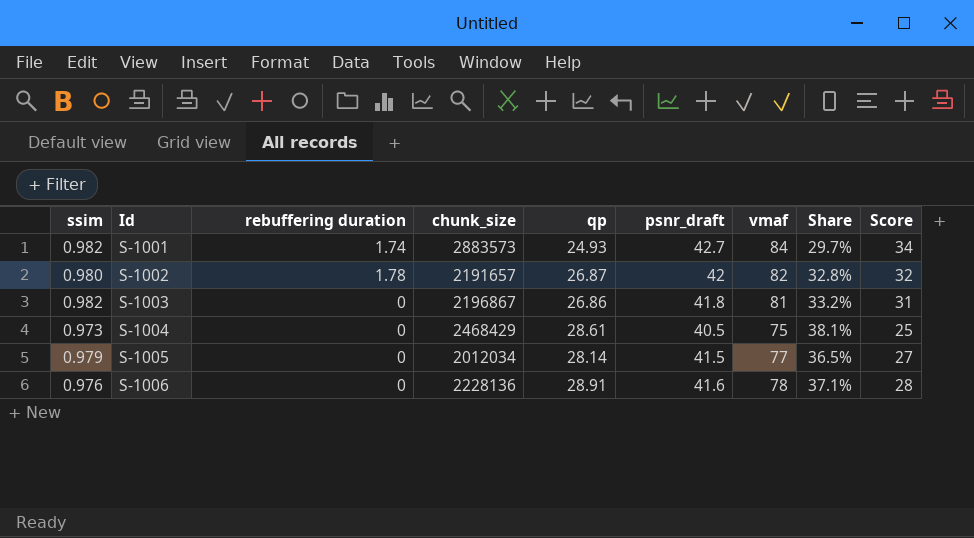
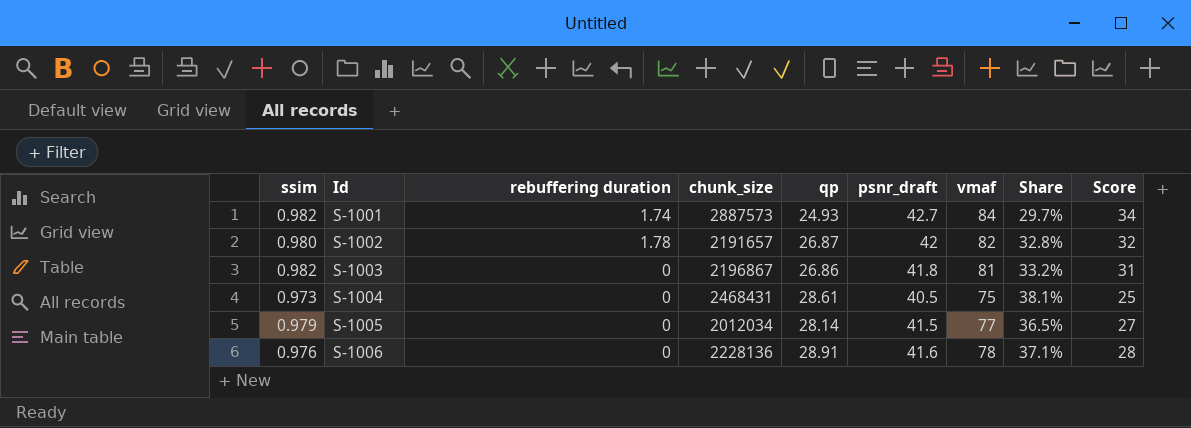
S-1001 | chunk_size: 2883573 -> 2887573
S-1004 | chunk_size: 2468429 -> 2468431

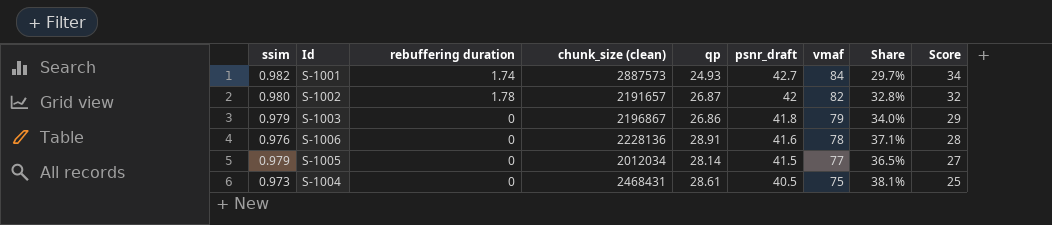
row order: Id ascending -> psnr_draft descending
column name: chunk_size -> chunk_size (clean)
S-1003 | ssim: 0.982 -> 0.979
S-1003 | vmaf: 81 -> 79
S-1003 | Share: 33.2% -> 34.0%
S-1003 | Score: 31 -> 29

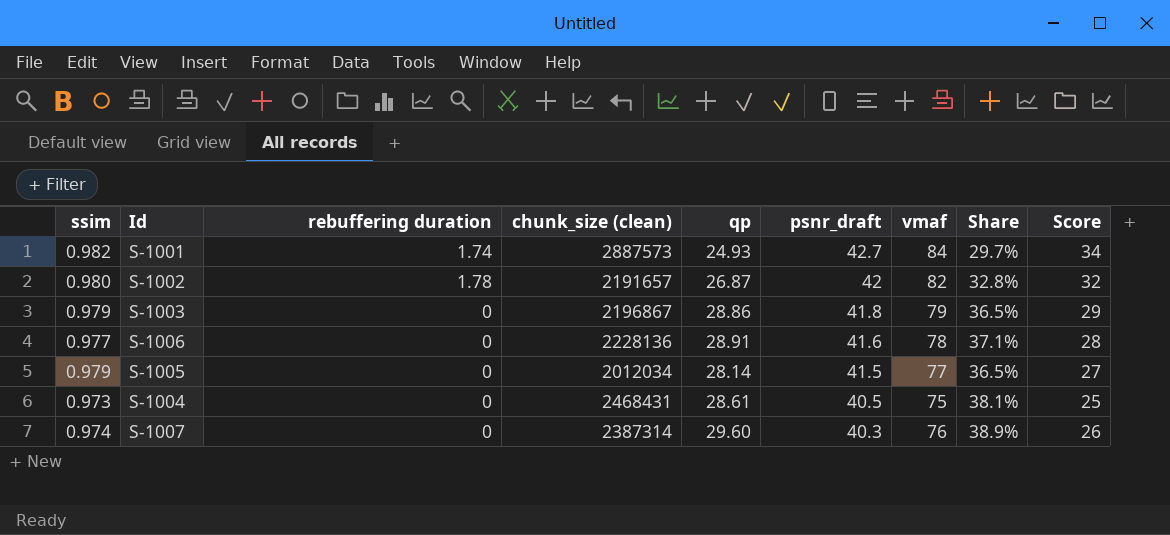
S-1003 | qp: 26.86 -> 28.86
S-1003 | Share: 34.0% -> 36.5%
S-1006 | ssim: 0.976 -> 0.977
row S-1007: none -> 0.974 | 0 | 2387314 | 29.60 | 40.3 | 76 | 38.9% | 26

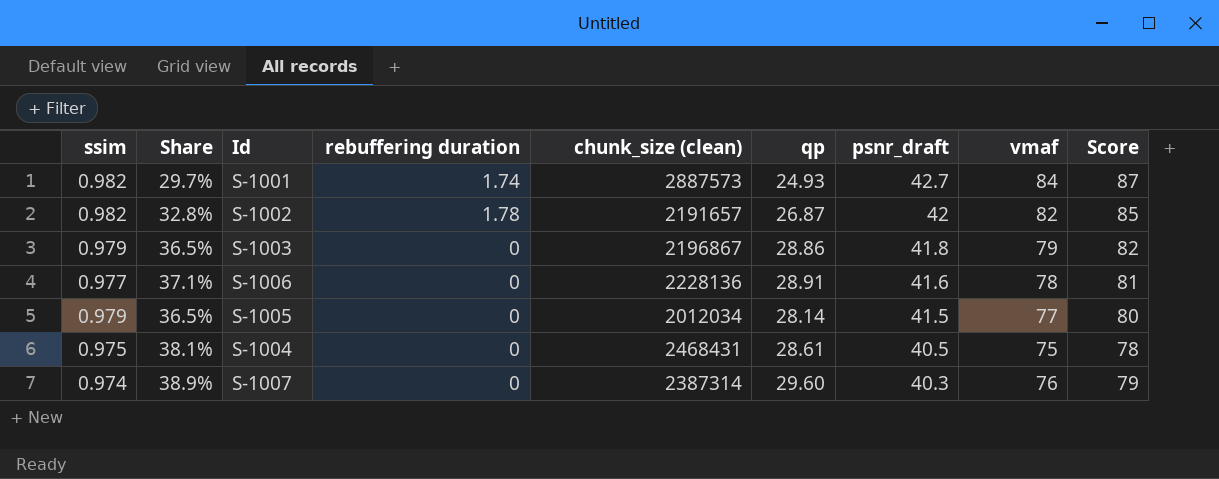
column Share | position: 8 -> 2
column Score | formula: [vmaf] - 50 -> [vmaf] + 3
S-1002 | ssim: 0.980 -> 0.982
S-1004 | ssim: 0.973 -> 0.975

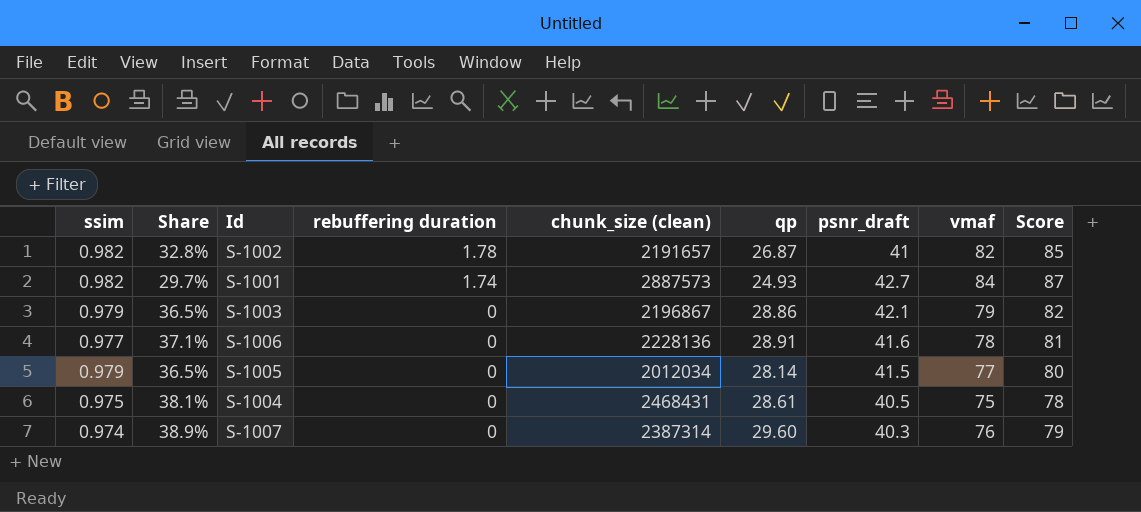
row order: psnr_draft descending -> rebuffering duration descending
S-1002 | psnr_draft: 42 -> 41
S-1003 | psnr_draft: 41.8 -> 42.1

